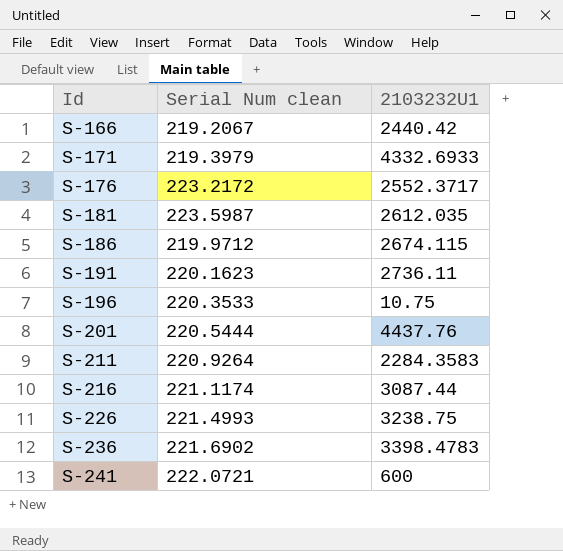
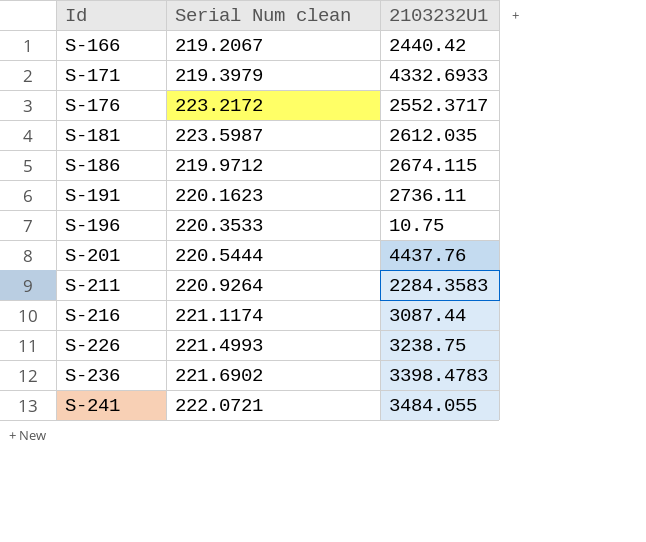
S-241 | 2103232U1: 600 -> 3484.055

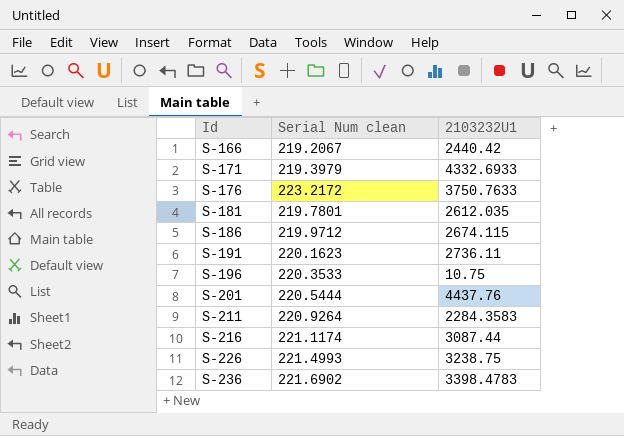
row S-241: 222.0721 | 3484.055 -> none
S-176 | 2103232U1: 2552.3717 -> 3750.7633
S-181 | Serial Num clean: 223.5987 -> 219.7801

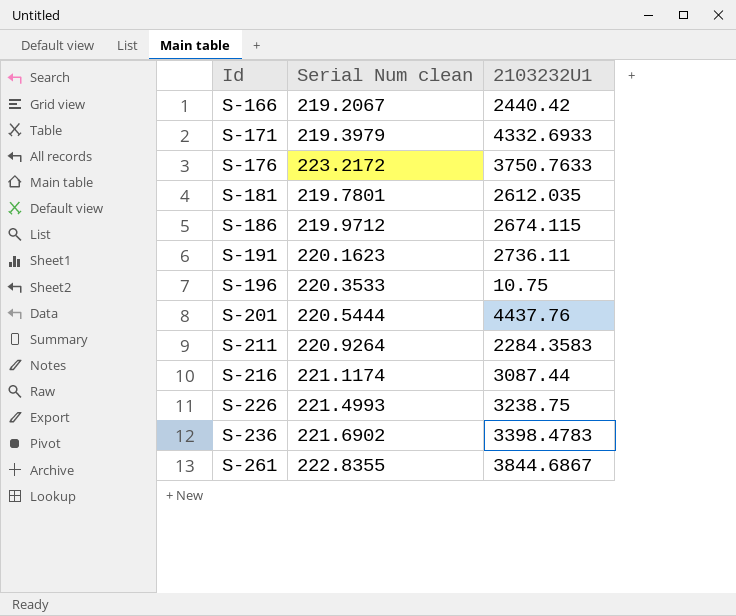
row S-261: none -> 222.8355 | 3844.6867

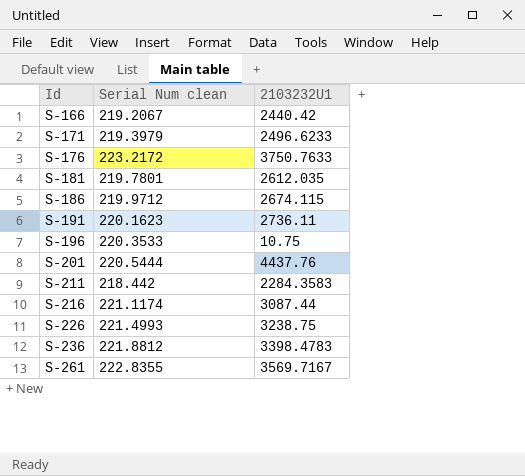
S-171 | 2103232U1: 4332.6933 -> 2496.6233
S-211 | Serial Num clean: 220.9264 -> 218.442
S-236 | Serial Num clean: 221.6902 -> 221.8812
S-261 | 2103232U1: 3844.6867 -> 3569.7167

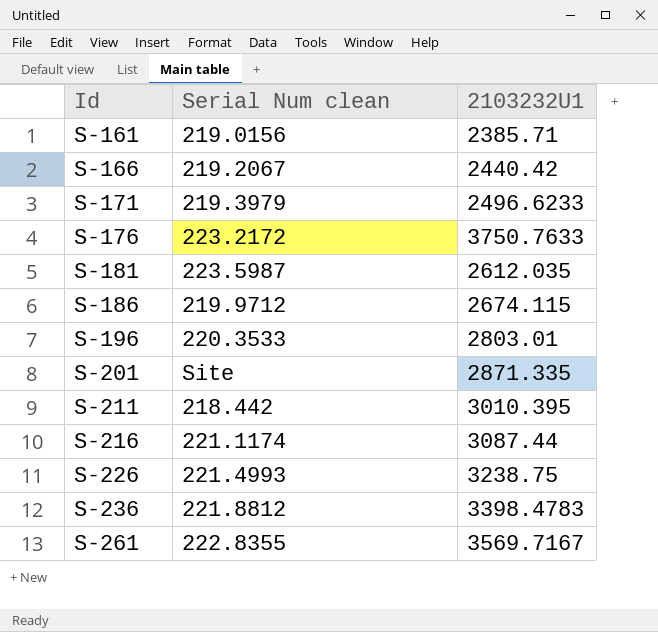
row S-191: 220.1623 | 2736.11 -> none
row S-161: none -> 219.0156 | 2385.71
S-181 | Serial Num clean: 219.7801 -> 223.5987
S-196 | 2103232U1: 10.75 -> 2803.01
S-201 | Serial Num clean: 220.5444 -> Site
S-201 | 2103232U1: 4437.76 -> 2871.335
S-211 | 2103232U1: 2284.3583 -> 3010.395

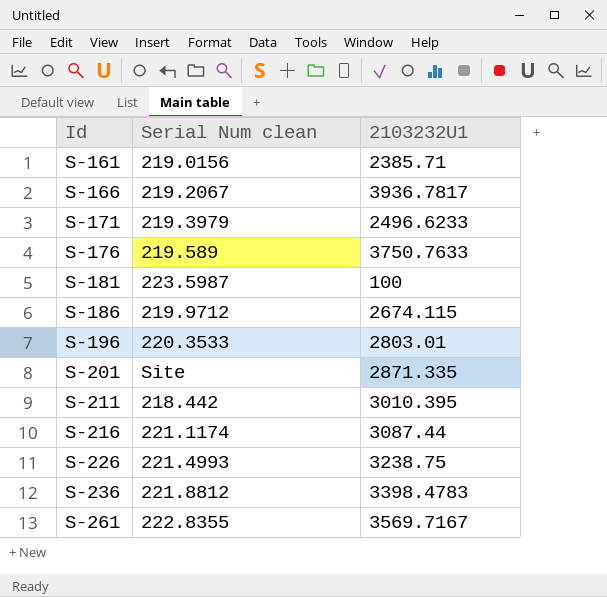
S-166 | 2103232U1: 2440.42 -> 3936.7817
S-176 | Serial Num clean: 223.2172 -> 219.589
S-181 | 2103232U1: 2612.035 -> 100

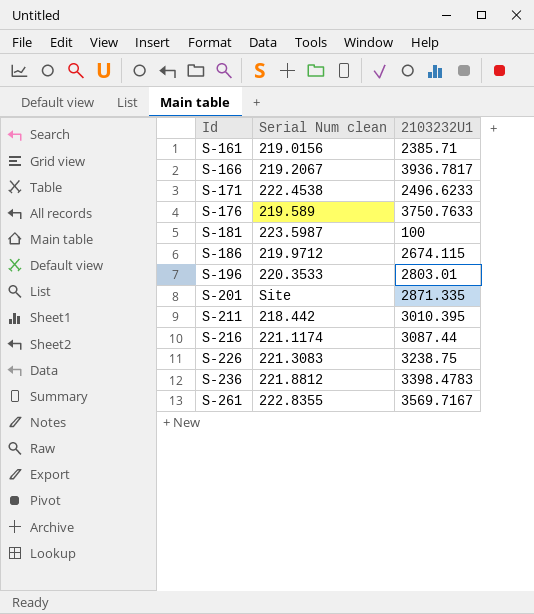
S-171 | Serial Num clean: 219.3979 -> 222.4538
S-226 | Serial Num clean: 221.4993 -> 221.3083

